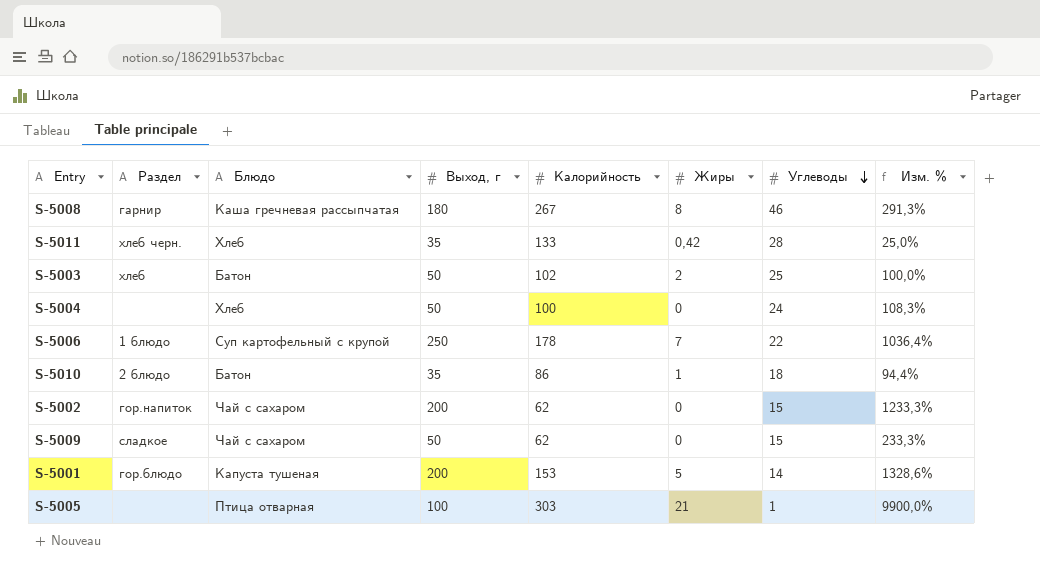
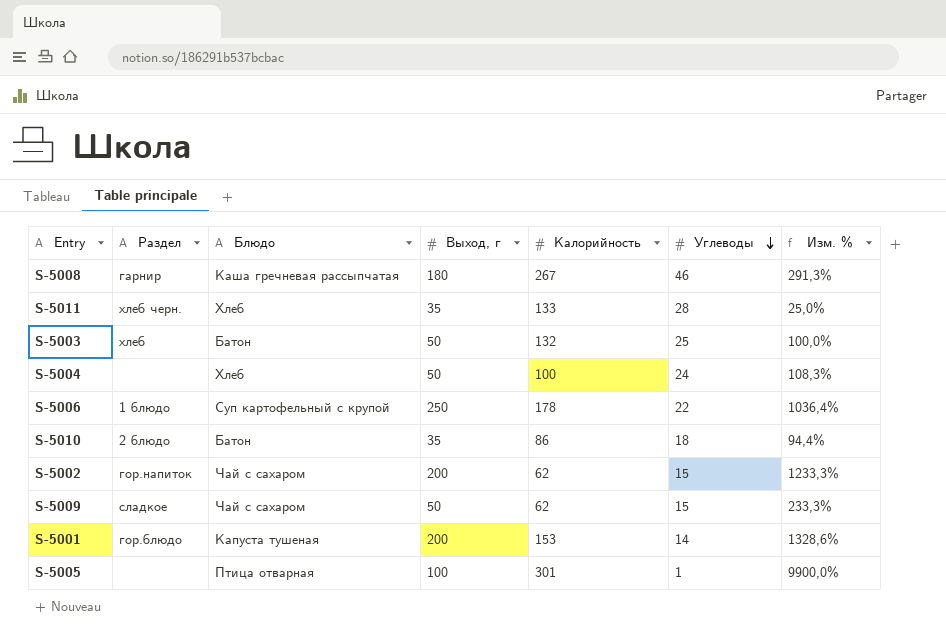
column Жиры | position: 6 -> none
S-5003 | Калорийность: 102 -> 132
S-5005 | Калорийность: 303 -> 301

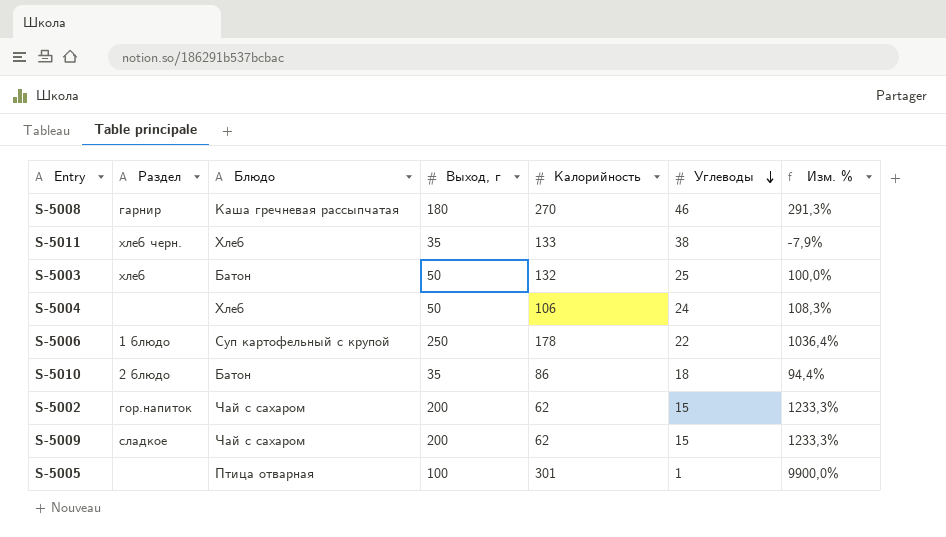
row S-5001: гор.блюдо | Капуста тушеная | 200 | 153 | 14 | 1328,6% -> none
S-5008 | Калорийность: 267 -> 270
S-5011 | Углеводы: 28 -> 38
S-5011 | Изм. %: 25,0% -> -7,9%
S-5004 | Калорийность: 100 -> 106
S-5009 | Выход, г: 50 -> 200
S-5009 | Изм. %: 233,3% -> 1233,3%

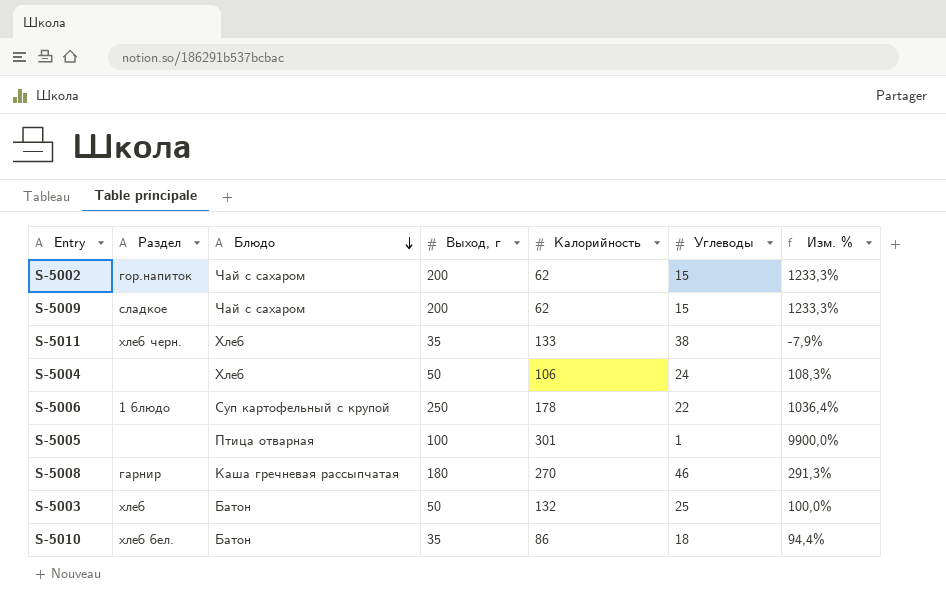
row order: Углеводы descending -> Блюдо descending
S-5010 | Раздел: 2 блюдо -> хлеб бел.

